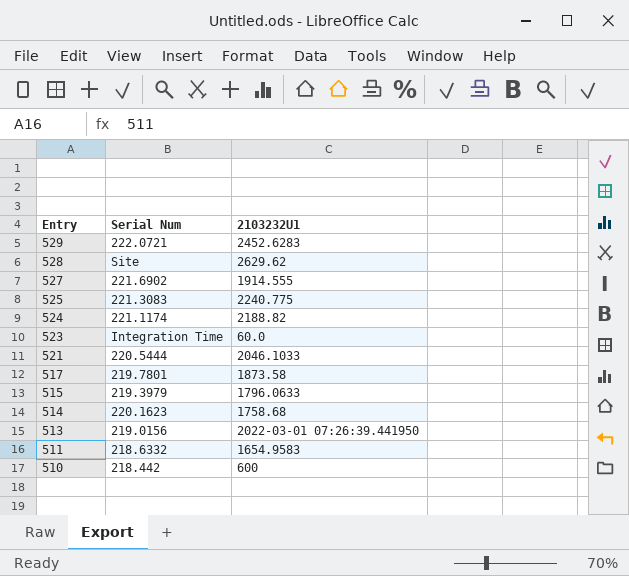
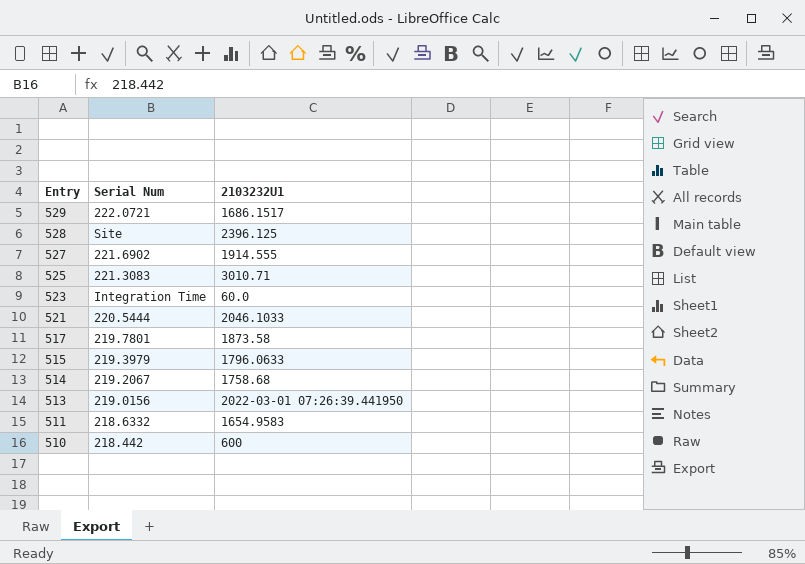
row 524: 221.1174 | 2188.82 -> none
529 | 2103232U1: 2452.6283 -> 1686.1517
528 | 2103232U1: 2629.62 -> 2396.125
525 | 2103232U1: 2240.775 -> 3010.71
514 | Serial Num: 220.1623 -> 219.2067

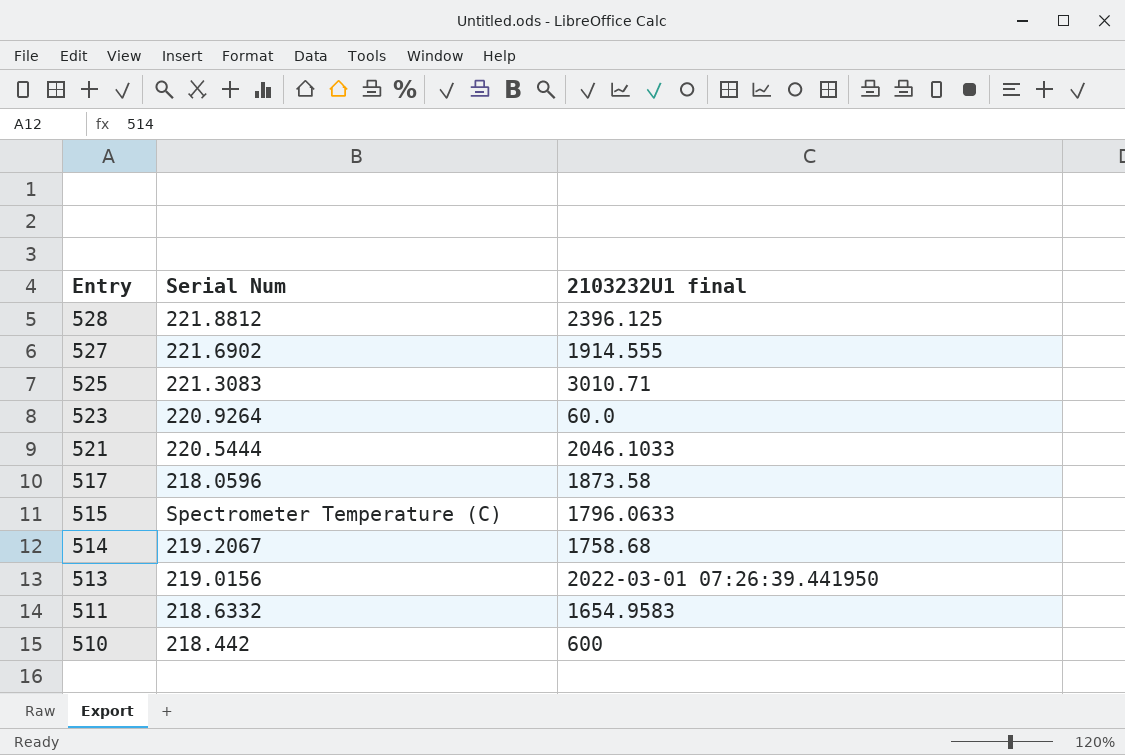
column name: 2103232U1 -> 2103232U1 final
row 529: 222.0721 | 1686.1517 -> none
528 | Serial Num: Site -> 221.8812
523 | Serial Num: Integration Time -> 220.9264
517 | Serial Num: 219.7801 -> 218.0596
515 | Serial Num: 219.3979 -> Spectrometer Temperature (C)

